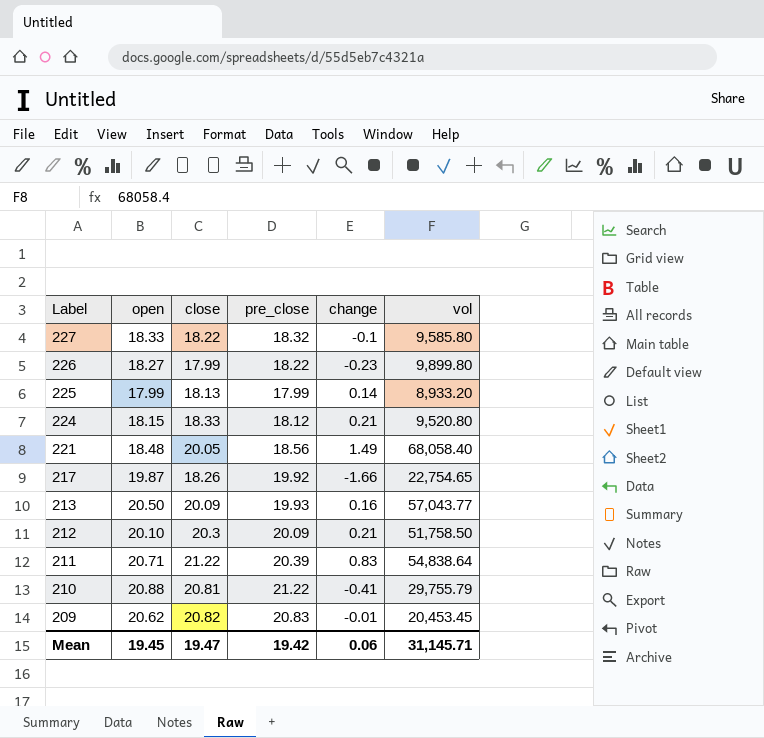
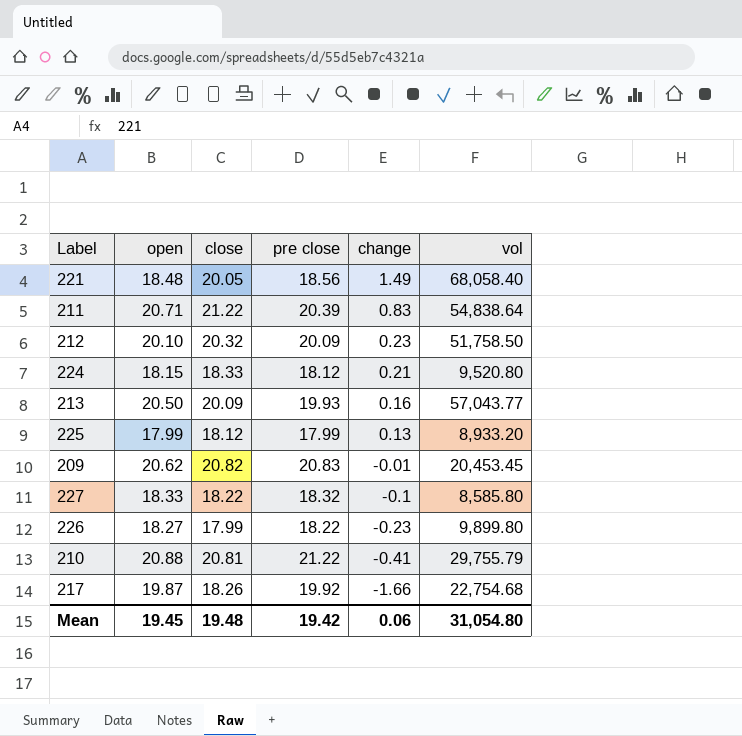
row order: Label descending -> change descending
column name: pre_close -> pre close
212 | close: 20.3 -> 20.32
212 | change: 0.21 -> 0.23
225 | close: 18.13 -> 18.12
225 | change: 0.14 -> 0.13
227 | vol: 9,585.80 -> 8,585.80
217 | vol: 22,754.65 -> 22,754.68
Mean | close: 19.47 -> 19.48
Mean | vol: 31,145.71 -> 31,054.80

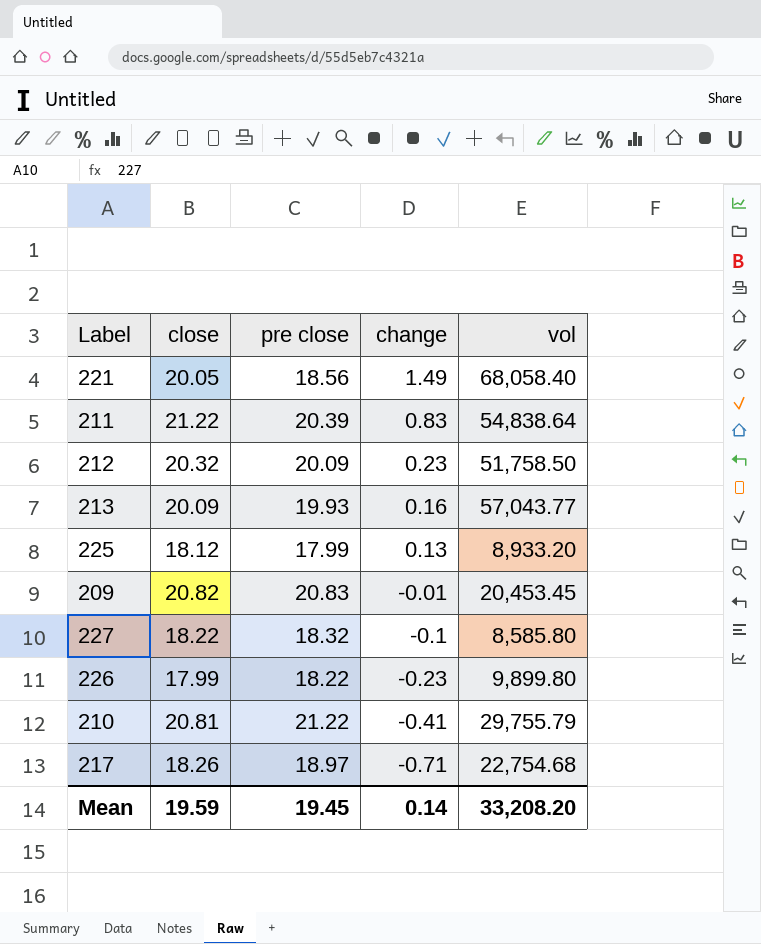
column open | position: 2 -> none
row 224: 18.15 | 18.33 | 18.12 | 0.21 | 9,520.80 -> none
217 | pre close: 19.92 -> 18.97
217 | change: -1.66 -> -0.71
Mean | close: 19.48 -> 19.59
Mean | pre close: 19.42 -> 19.45
Mean | change: 0.06 -> 0.14
Mean | vol: 31,054.80 -> 33,208.20

